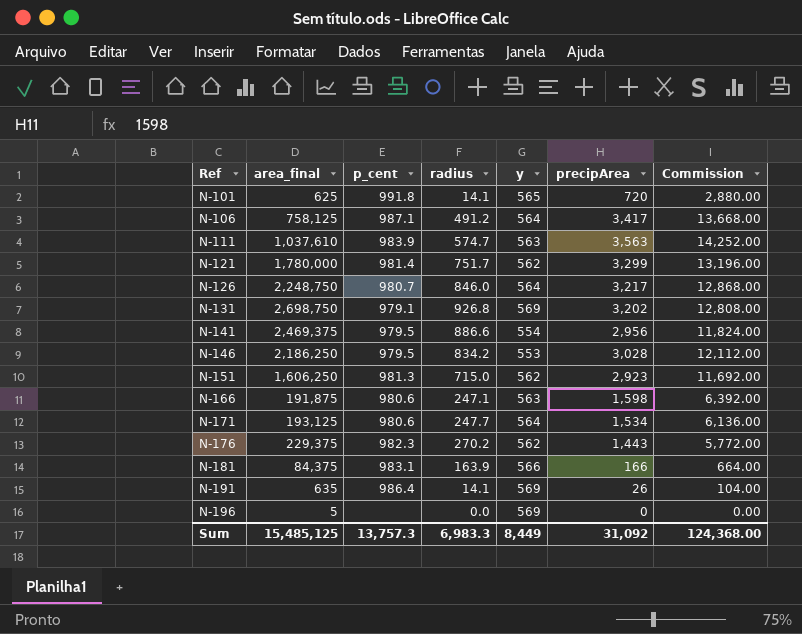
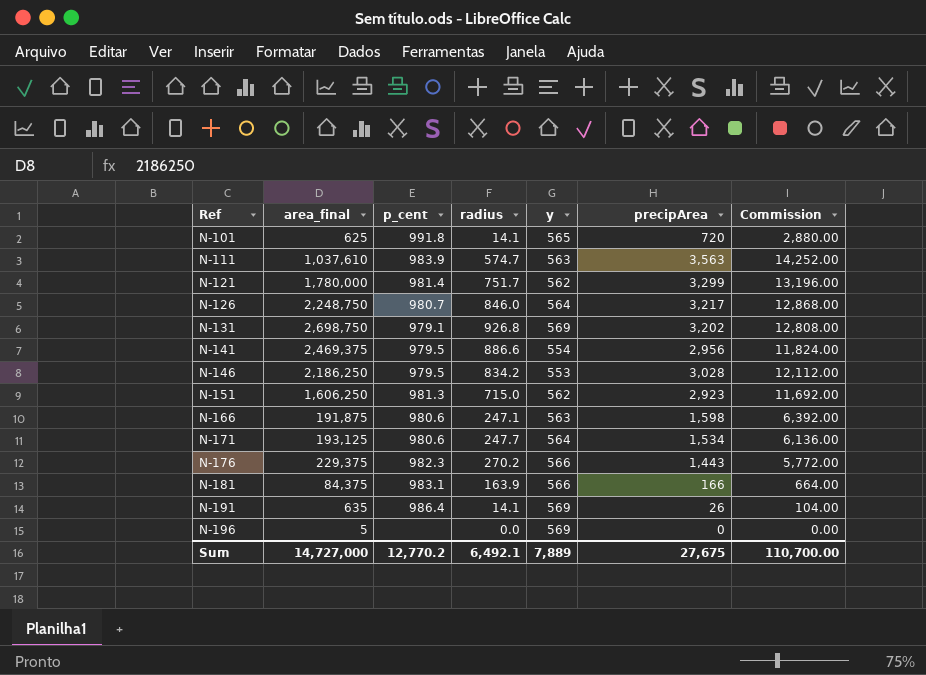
row N-106: 758,125 | 987.1 | 491.2 | 564 | 3,417 | 13,668.00 -> none
N-176 | y: 562 -> 566
Sum | area_final: 15,485,125 -> 14,727,000
Sum | p_cent: 13,757.3 -> 12,770.2
Sum | radius: 6,983.3 -> 6,492.1
Sum | y: 8,449 -> 7,889
Sum | precipArea: 31,092 -> 27,675
Sum | Commission: 124,368.00 -> 110,700.00

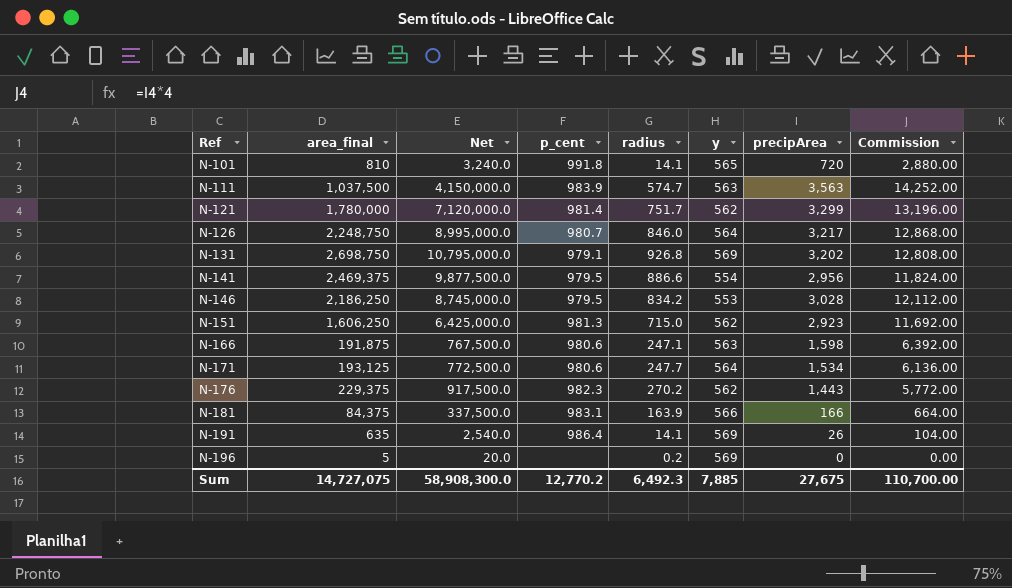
column Net | formula: none -> [area_final] * 4
N-101 | area_final: 625 -> 810
N-111 | area_final: 1,037,610 -> 1,037,500
N-176 | y: 566 -> 562
N-196 | radius: 0.0 -> 0.2
Sum | area_final: 14,727,000 -> 14,727,075
Sum | radius: 6,492.1 -> 6,492.3
Sum | y: 7,889 -> 7,885

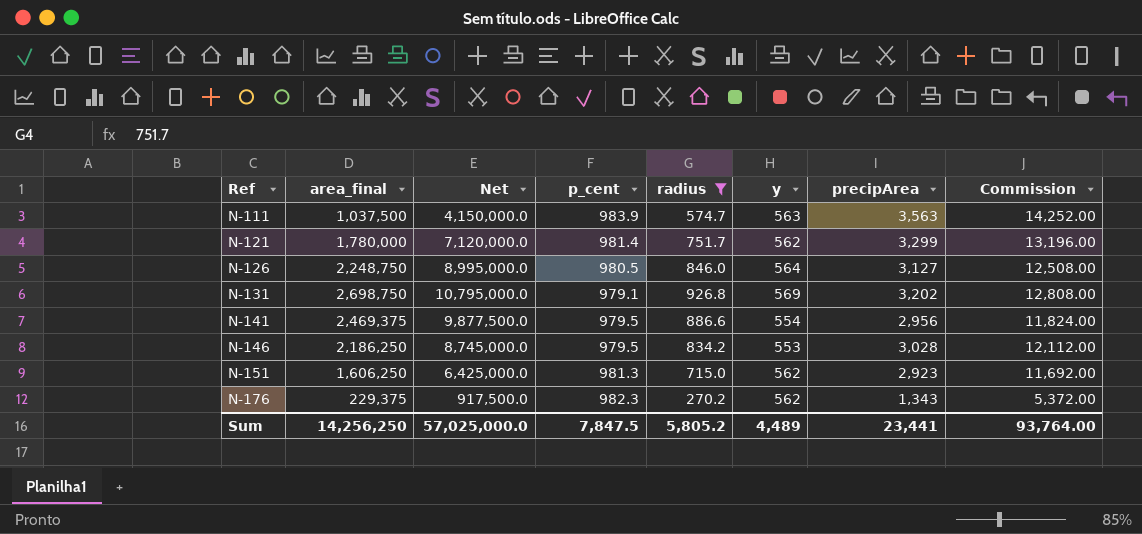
filter: none -> radius >= 270.2
N-126 | p_cent: 980.7 -> 980.5
N-126 | precipArea: 3,217 -> 3,127
N-126 | Commission: 12,868.00 -> 12,508.00
N-176 | precipArea: 1,443 -> 1,343
N-176 | Commission: 5,772.00 -> 5,372.00
Sum | area_final: 14,727,075 -> 14,256,250
Sum | Net: 58,908,300.0 -> 57,025,000.0
Sum | p_cent: 12,770.2 -> 7,847.5
Sum | radius: 6,492.3 -> 5,805.2
Sum | y: 7,885 -> 4,489
Sum | precipArea: 27,675 -> 23,441
Sum | Commission: 110,700.00 -> 93,764.00

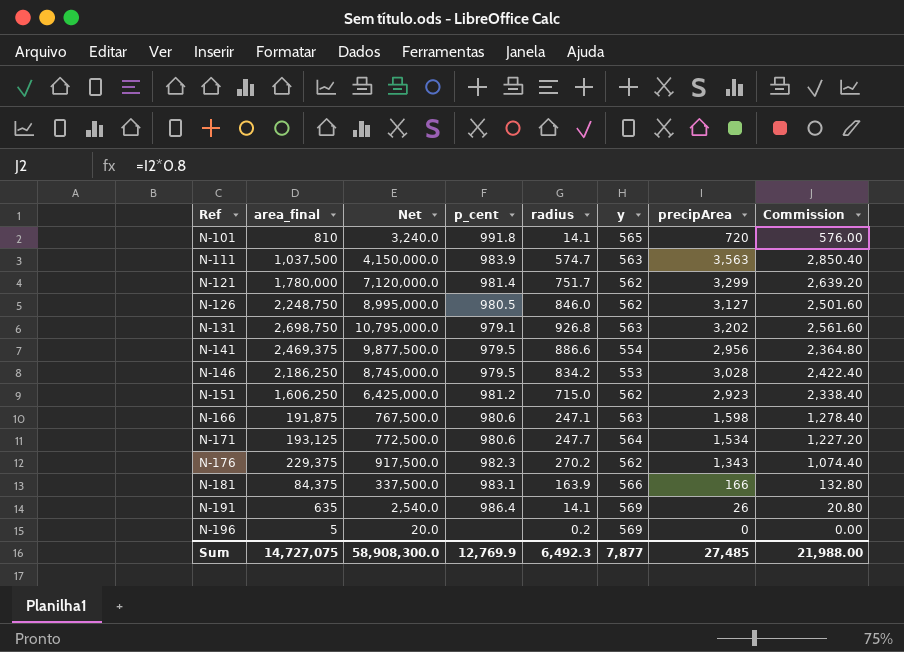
filter: radius >= 270.2 -> none
column Commission | formula: [precipArea] * 4 -> [precipArea] * 0.8
N-126 | y: 564 -> 562
N-131 | y: 569 -> 563
N-151 | p_cent: 981.3 -> 981.2
Sum | area_final: 14,256,250 -> 14,727,075
Sum | Net: 57,025,000.0 -> 58,908,300.0
Sum | p_cent: 7,847.5 -> 12,769.9
Sum | radius: 5,805.2 -> 6,492.3
Sum | y: 4,489 -> 7,877
Sum | precipArea: 23,441 -> 27,485
Sum | Commission: 93,764.00 -> 21,988.00

